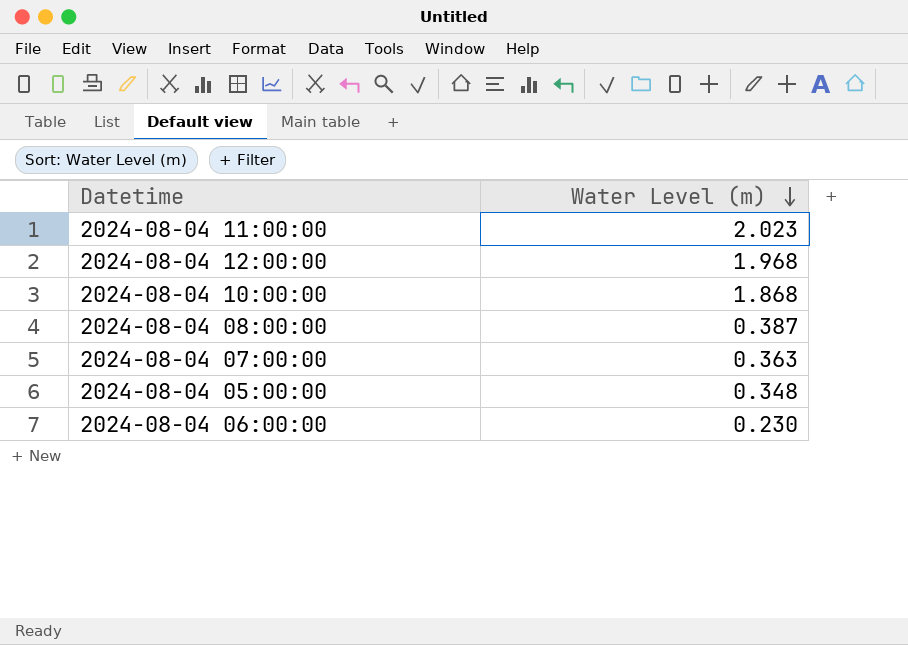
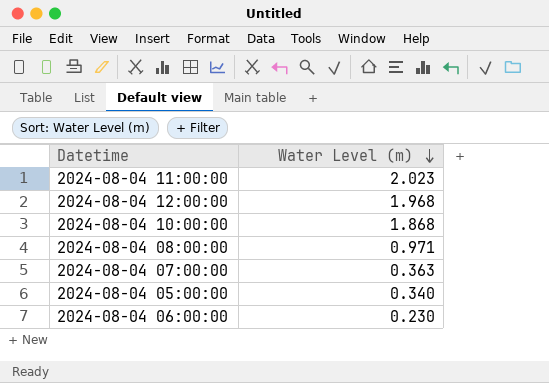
2024-08-04 08:00:00 | Water Level (m): 0.387 -> 0.971
2024-08-04 05:00:00 | Water Level (m): 0.348 -> 0.340

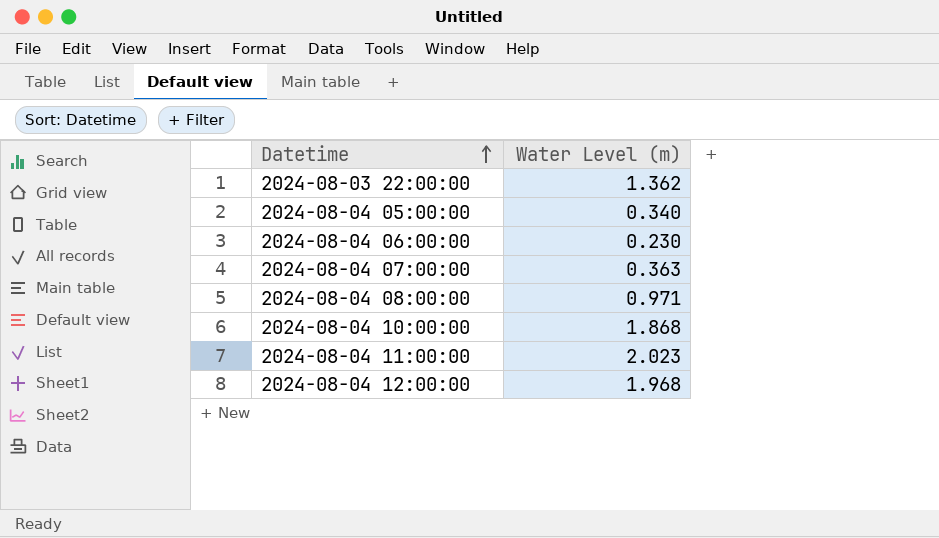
row order: Water Level (m) descending -> Datetime ascending
row 2024-08-03 22:00:00: none -> 1.362

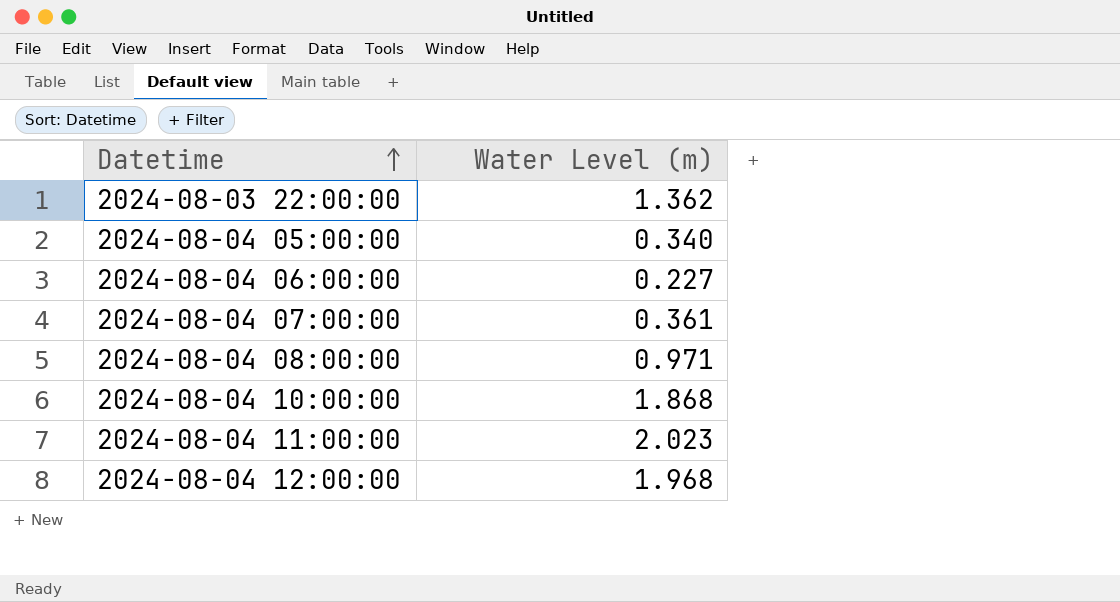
2024-08-04 06:00:00 | Water Level (m): 0.230 -> 0.227
2024-08-04 07:00:00 | Water Level (m): 0.363 -> 0.361

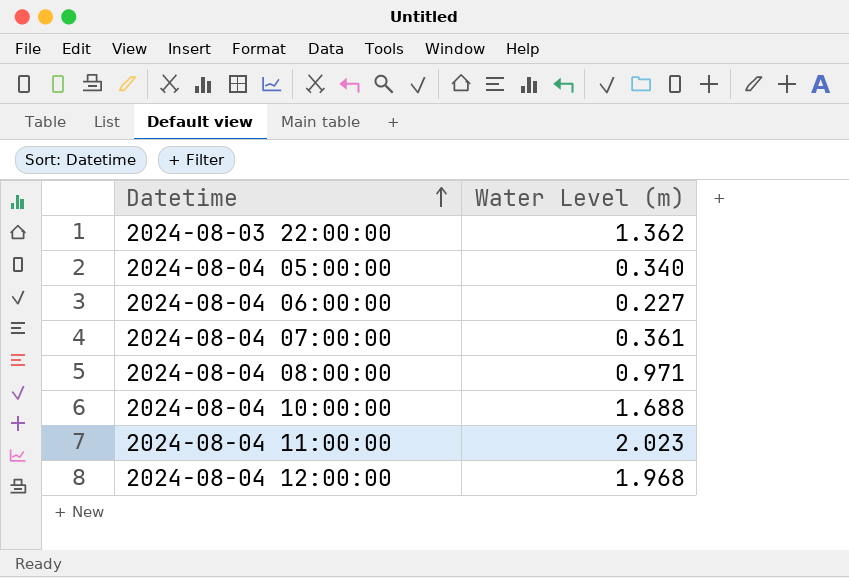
2024-08-04 10:00:00 | Water Level (m): 1.868 -> 1.688

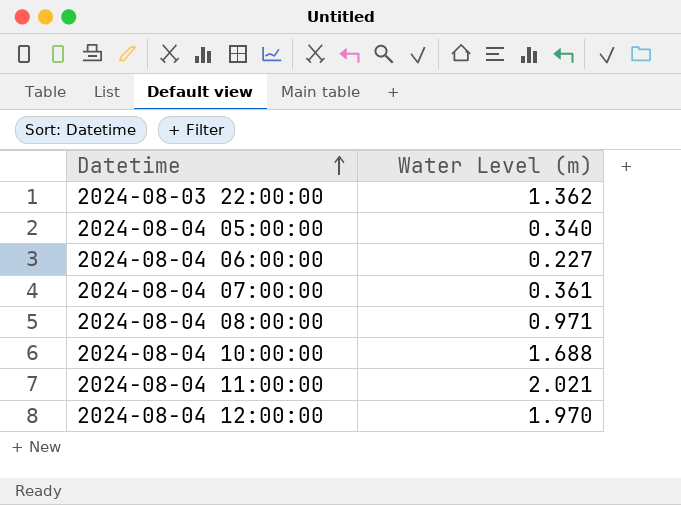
2024-08-04 11:00:00 | Water Level (m): 2.023 -> 2.021
2024-08-04 12:00:00 | Water Level (m): 1.968 -> 1.970

